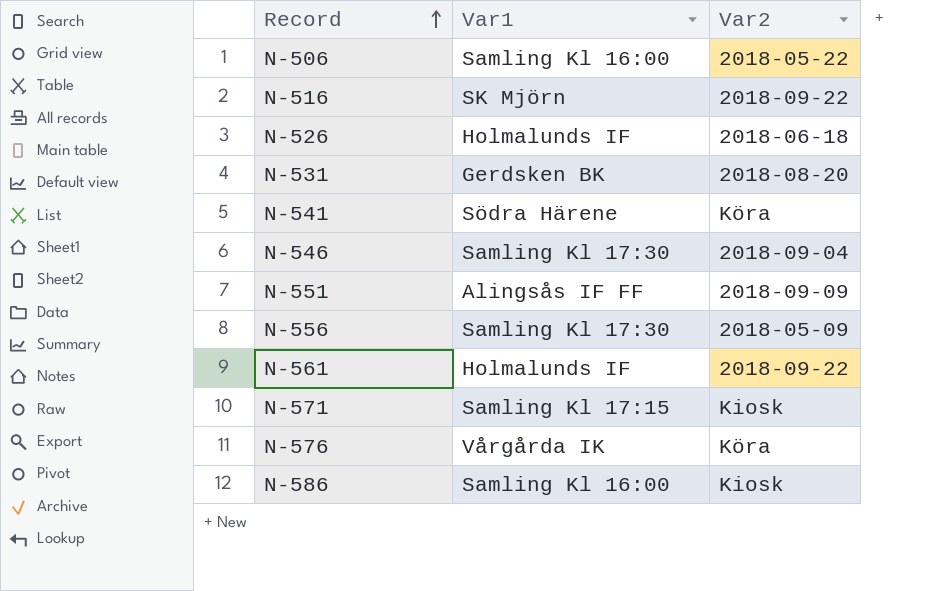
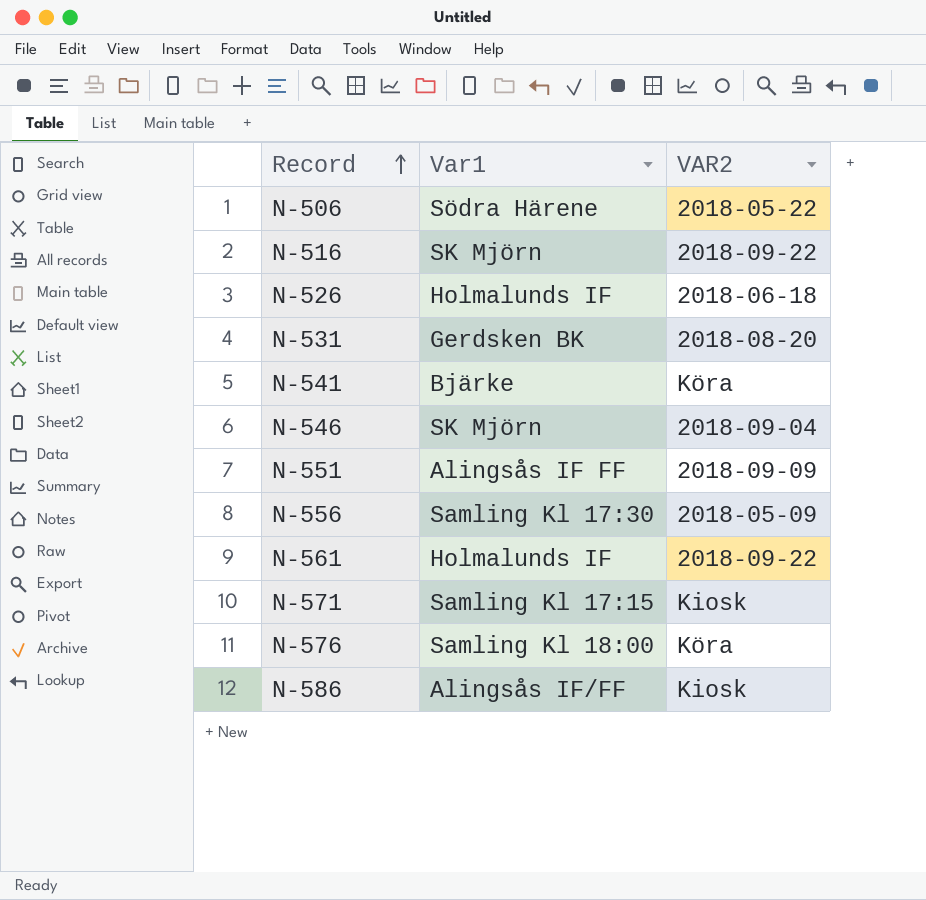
column name: Var2 -> VAR2
N-506 | Var1: Samling Kl 16:00 -> Södra Härene
N-541 | Var1: Södra Härene -> Bjärke
N-546 | Var1: Samling Kl 17:30 -> SK Mjörn
N-576 | Var1: Vårgårda IK -> Samling Kl 18:00
N-586 | Var1: Samling Kl 16:00 -> Alingsås IF/FF

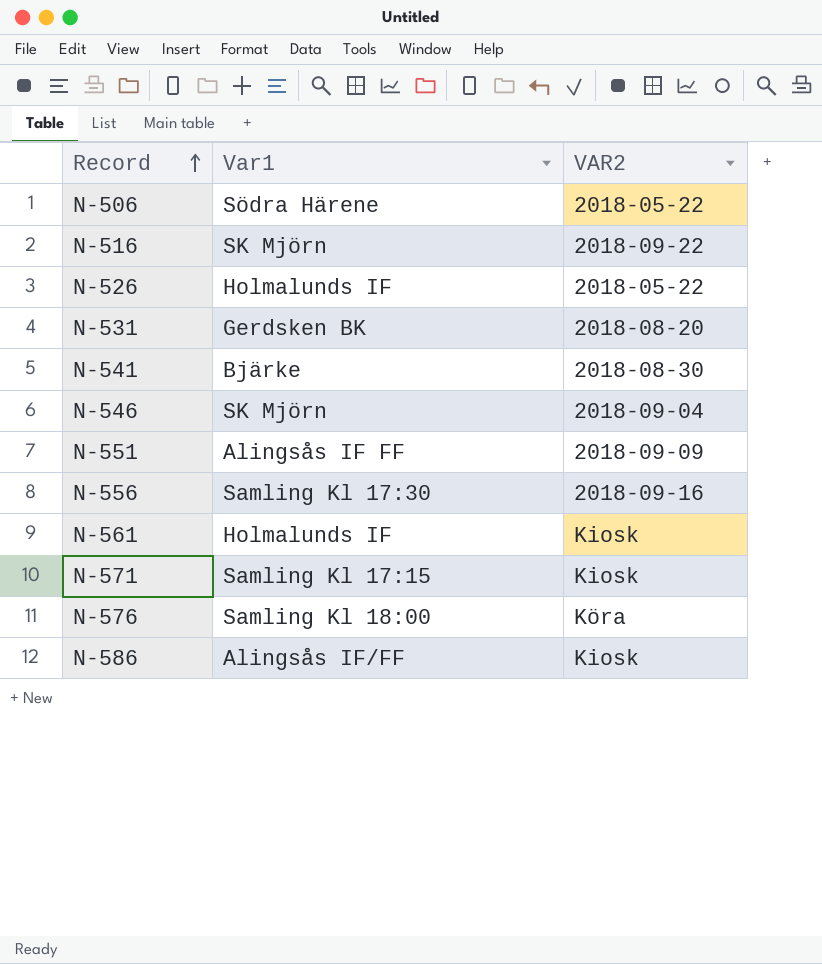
N-526 | VAR2: 2018-06-18 -> 2018-05-22
N-541 | VAR2: Köra -> 2018-08-30
N-556 | VAR2: 2018-05-09 -> 2018-09-16
N-561 | VAR2: 2018-09-22 -> Kiosk

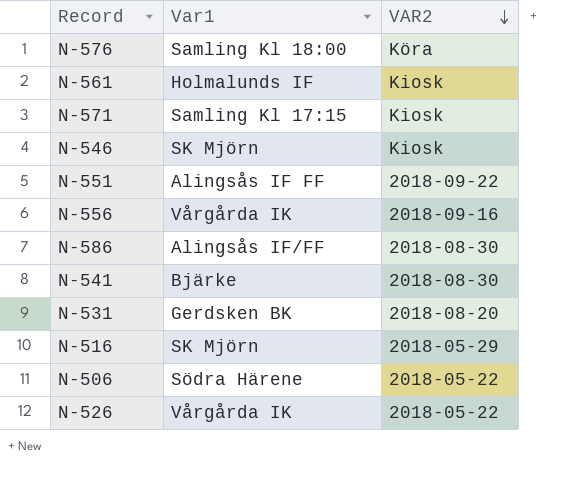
row order: Record ascending -> VAR2 descending
N-546 | VAR2: 2018-09-04 -> Kiosk
N-551 | VAR2: 2018-09-09 -> 2018-09-22
N-556 | Var1: Samling Kl 17:30 -> Vårgårda IK
N-586 | VAR2: Kiosk -> 2018-08-30
N-516 | VAR2: 2018-09-22 -> 2018-05-29
N-526 | Var1: Holmalunds IF -> Vårgårda IK

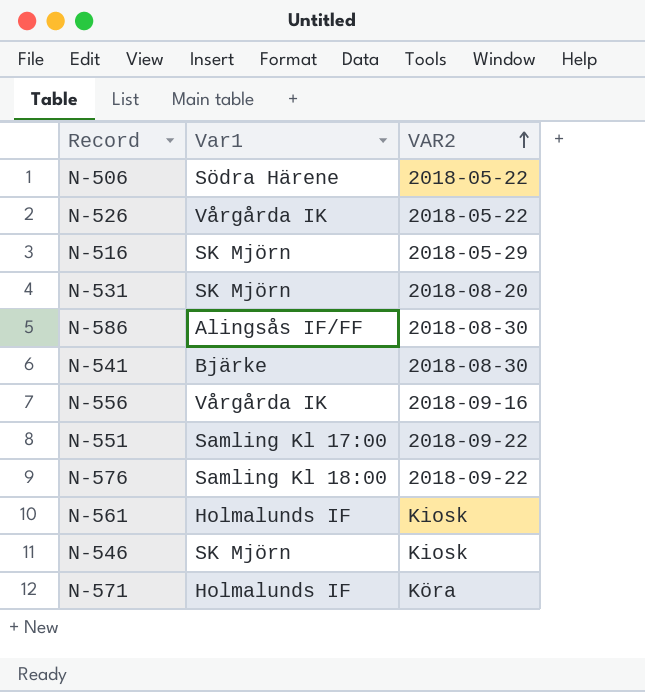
row order: VAR2 descending -> VAR2 ascending
N-531 | Var1: Gerdsken BK -> SK Mjörn
N-551 | Var1: Alingsås IF FF -> Samling Kl 17:00
N-576 | VAR2: Köra -> 2018-09-22
N-571 | Var1: Samling Kl 17:15 -> Holmalunds IF
N-571 | VAR2: Kiosk -> Köra

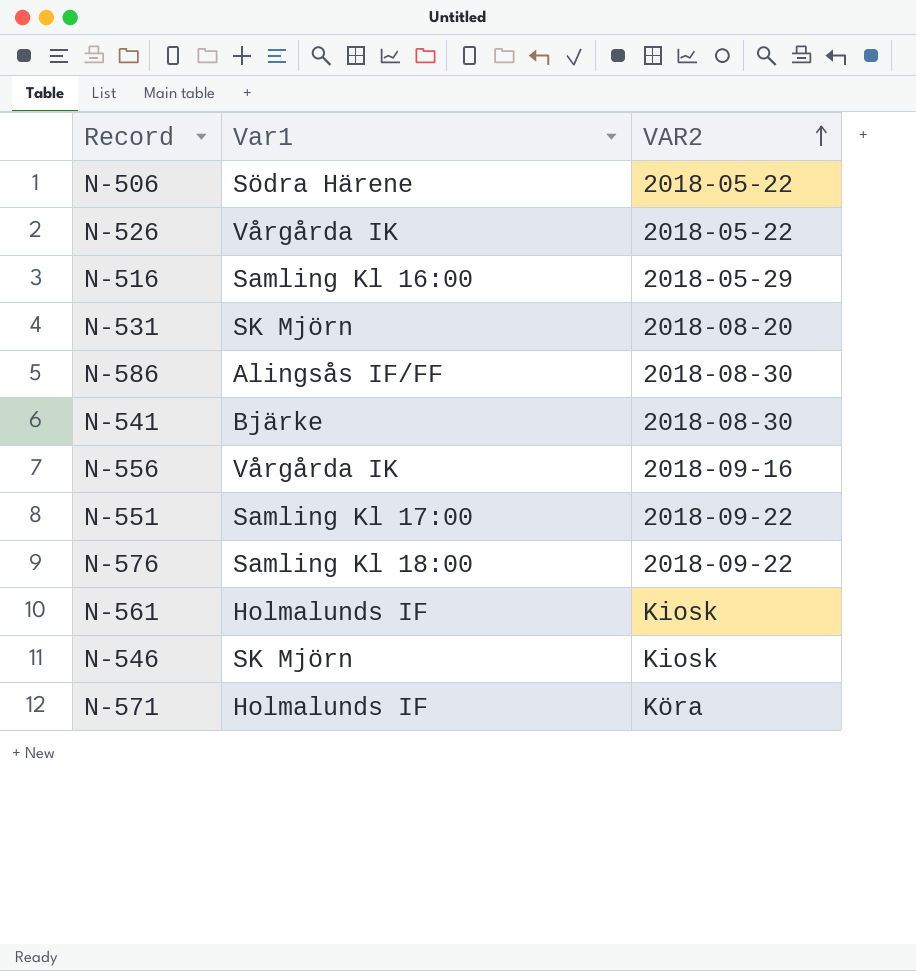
N-516 | Var1: SK Mjörn -> Samling Kl 16:00

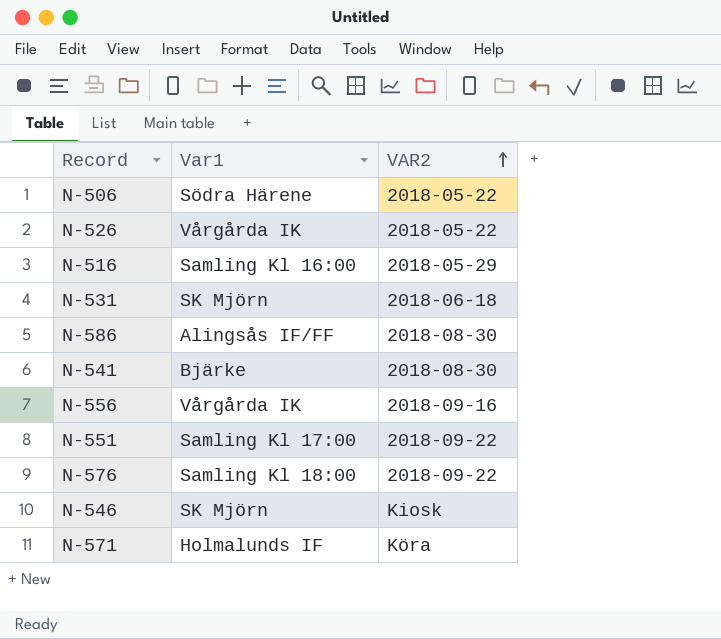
row N-561: Holmalunds IF | Kiosk -> none
N-531 | VAR2: 2018-08-20 -> 2018-06-18

